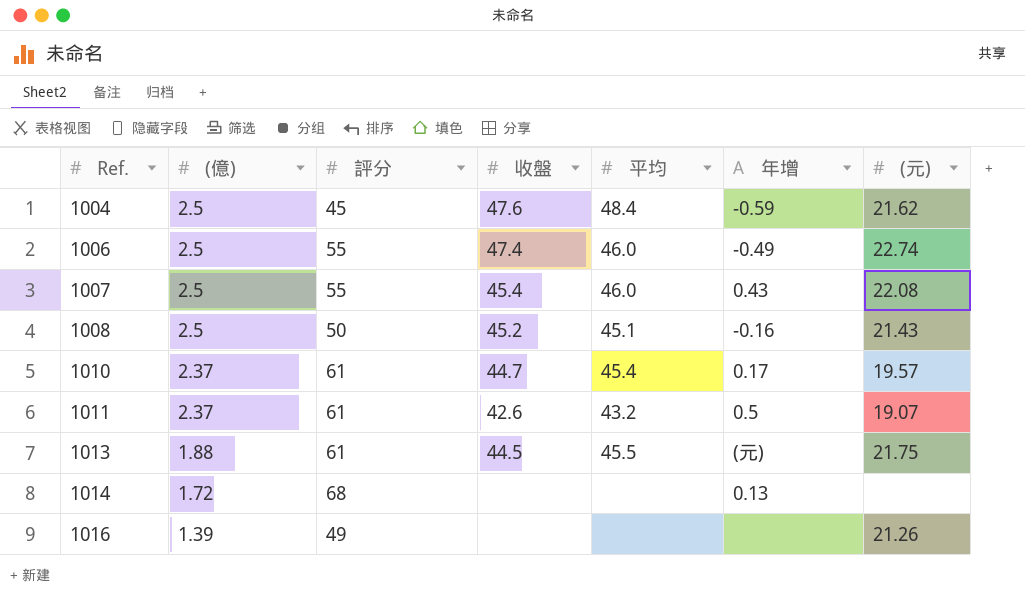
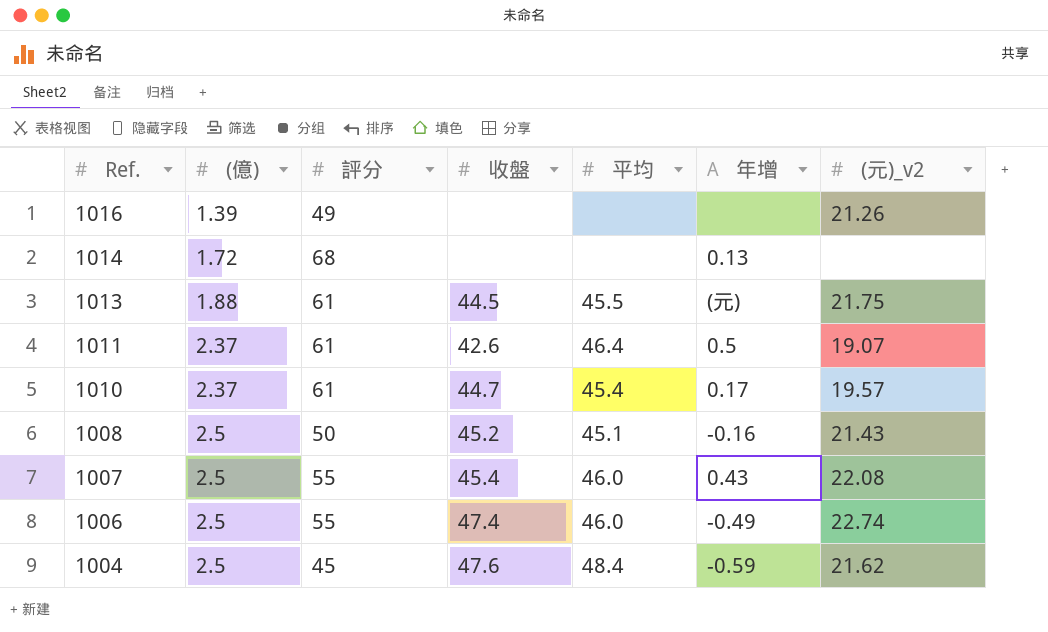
row order: Ref. ascending -> Ref. descending
column name: (元) -> (元)_v2
1011 | 平均: 43.2 -> 46.4

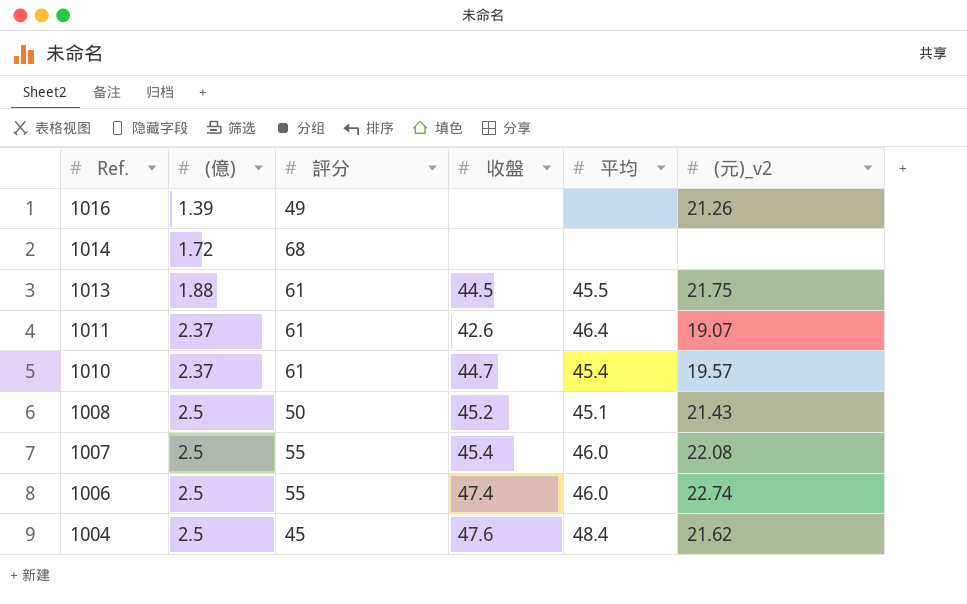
column 年增 | position: 6 -> none

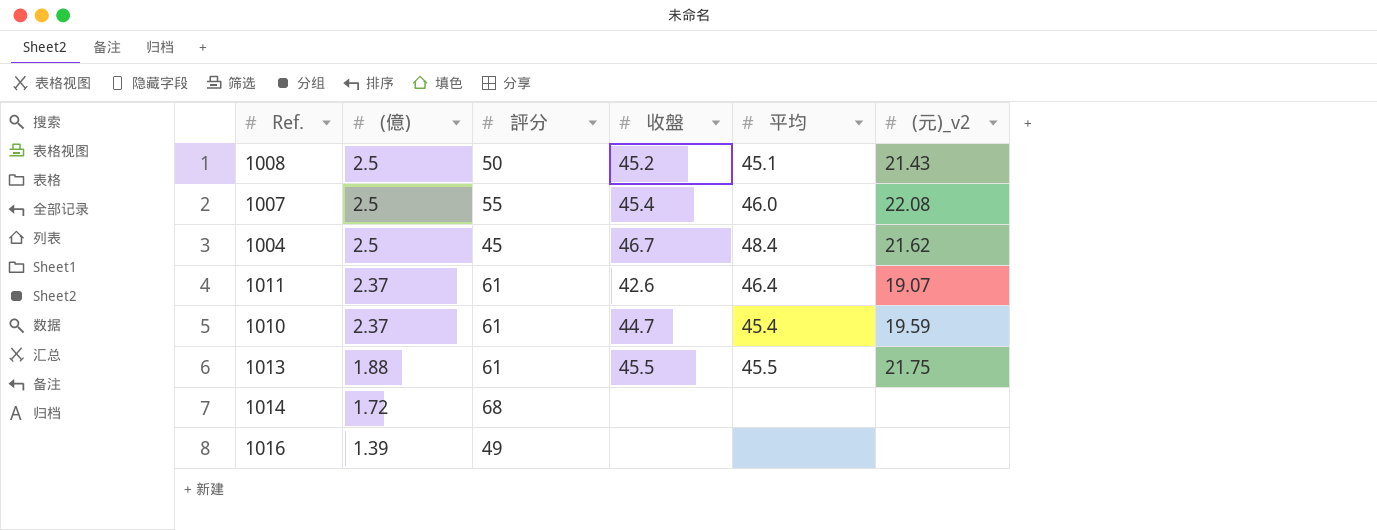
row order: Ref. descending -> (億) descending
row 1006: 2.5 | 55 | 47.4 | 46.0 | 22.74 -> none
1004 | 收盤: 47.6 -> 46.7
1010 | (元)_v2: 19.57 -> 19.59
1013 | 收盤: 44.5 -> 45.5
1016 | (元)_v2: 21.26 -> none

